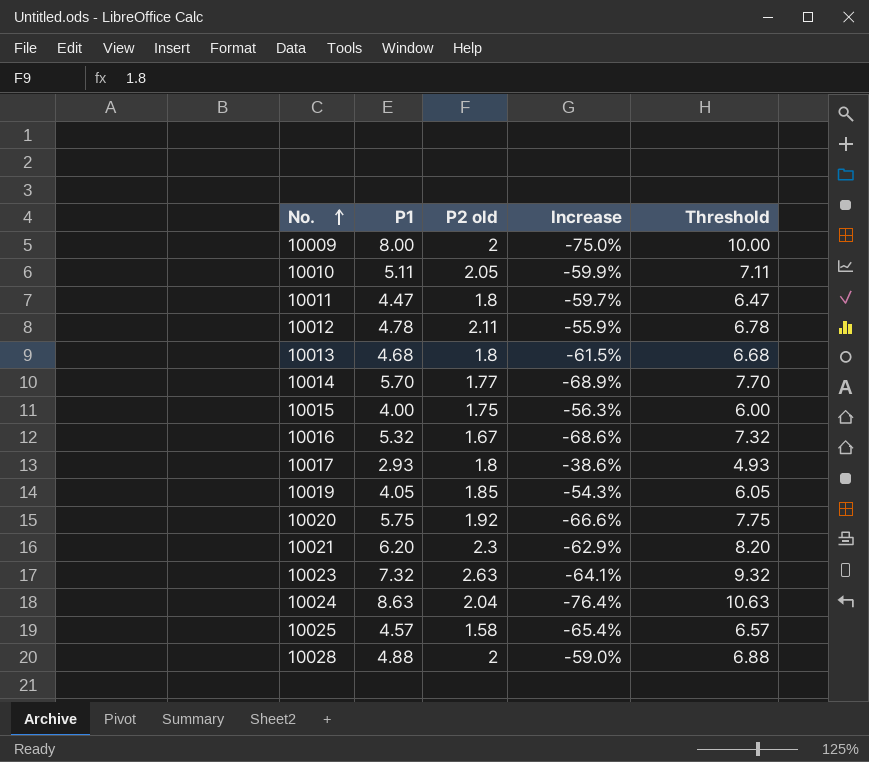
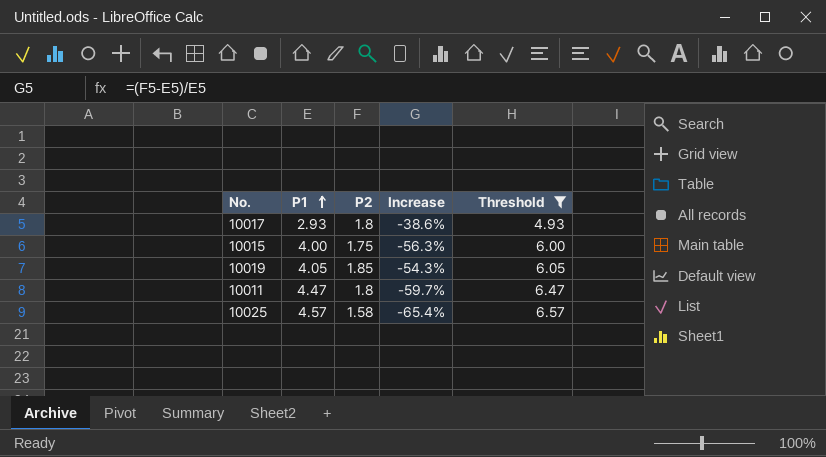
filter: none -> Threshold <= 6.57
row order: No. ascending -> P1 ascending
column name: P2 old -> P2

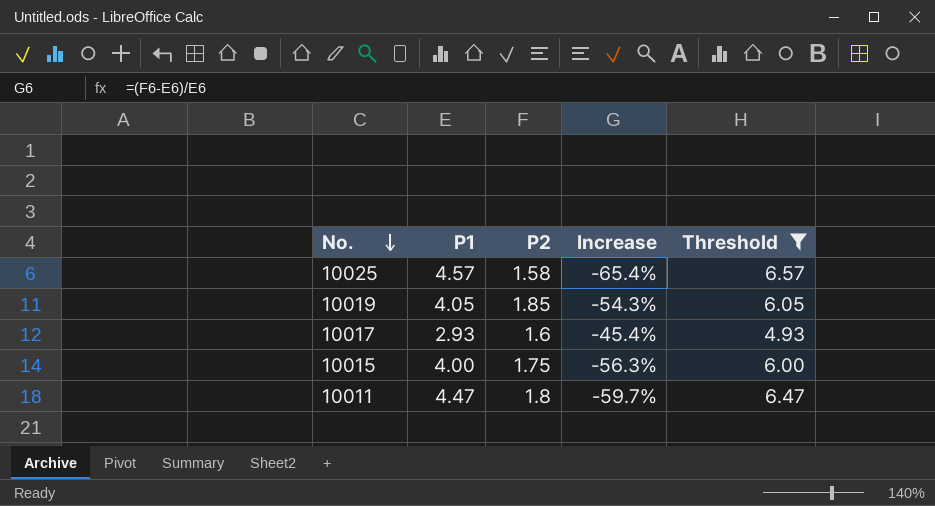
row order: P1 ascending -> No. descending
10017 | P2: 1.8 -> 1.6
10017 | Increase: -38.6% -> -45.4%

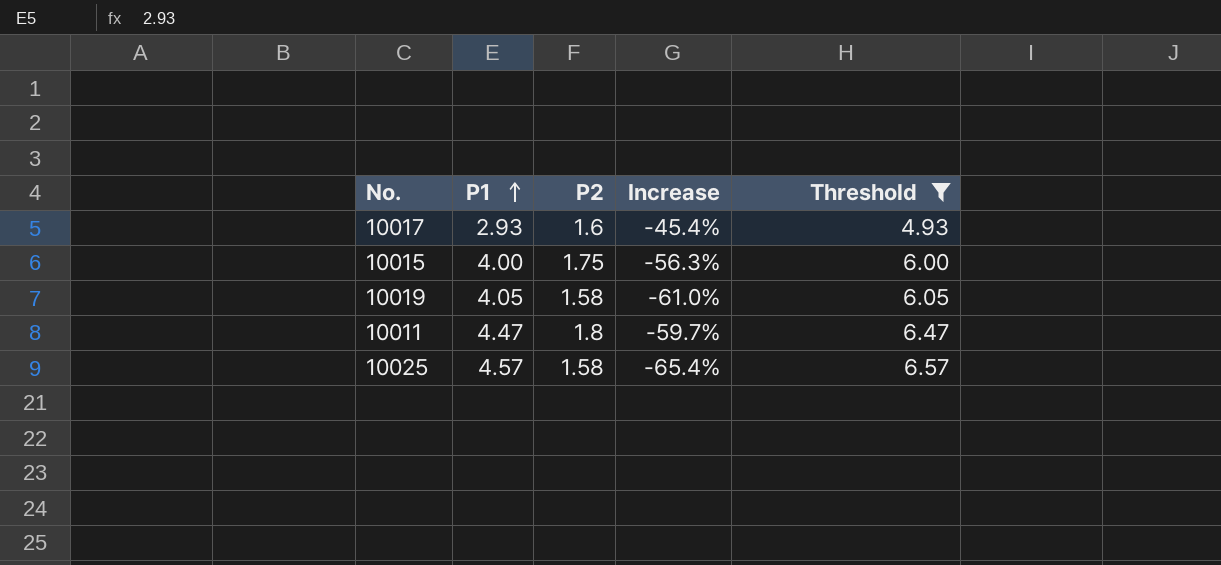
row order: No. descending -> P1 ascending
10019 | P2: 1.85 -> 1.58
10019 | Increase: -54.3% -> -61.0%

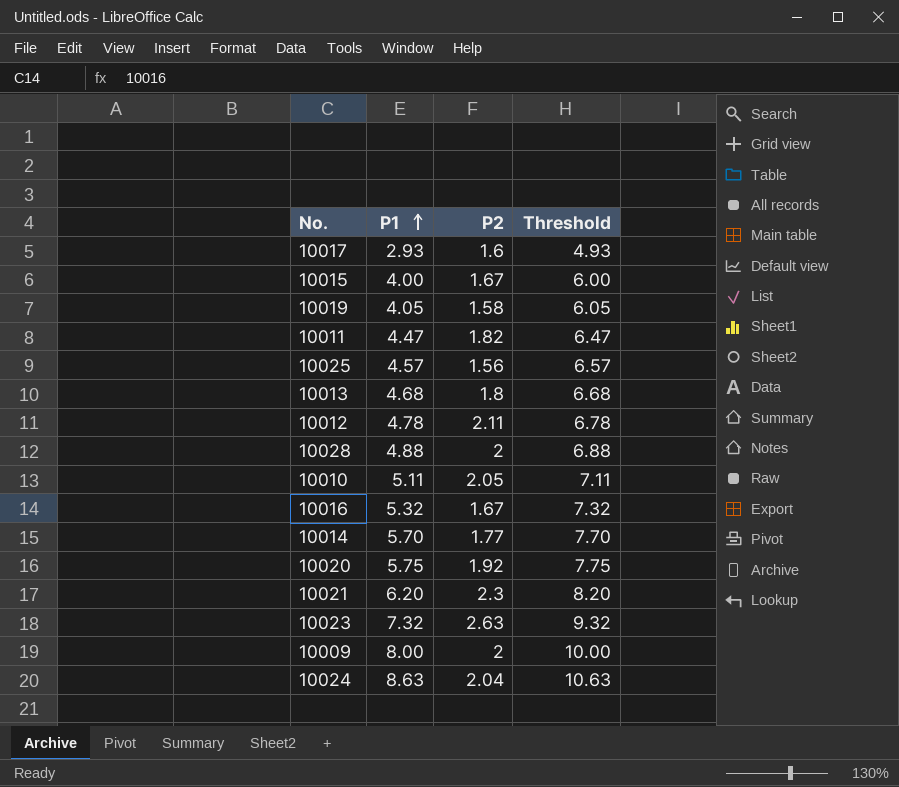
filter: Threshold <= 6.57 -> none
column Increase | formula: ([P2] - [P1]) / [P1] -> none
10015 | P2: 1.75 -> 1.67
10011 | P2: 1.8 -> 1.82
10025 | P2: 1.58 -> 1.56

